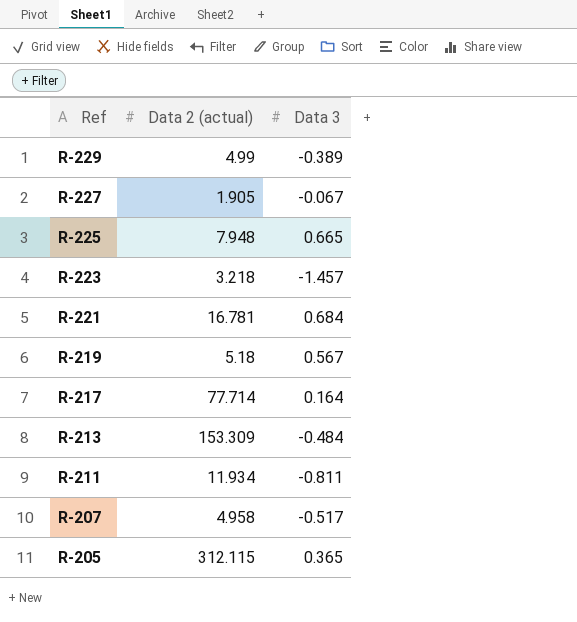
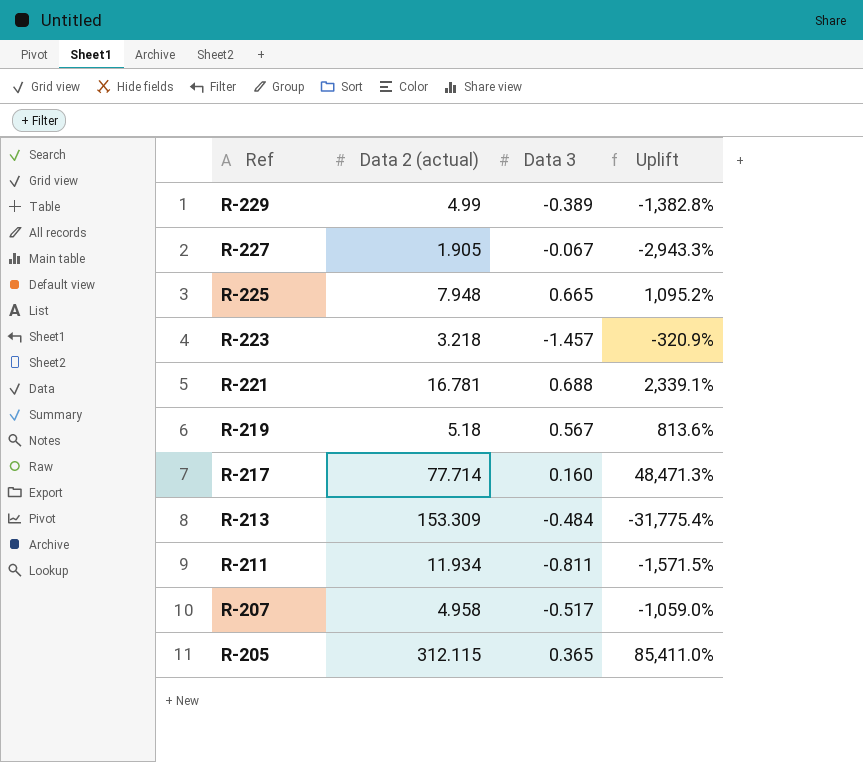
column Uplift | formula: none -> ([Data 2 (actual)] - [Data 3]) / [Data 3]
R-221 | Data 3: 0.684 -> 0.688
R-217 | Data 3: 0.164 -> 0.160

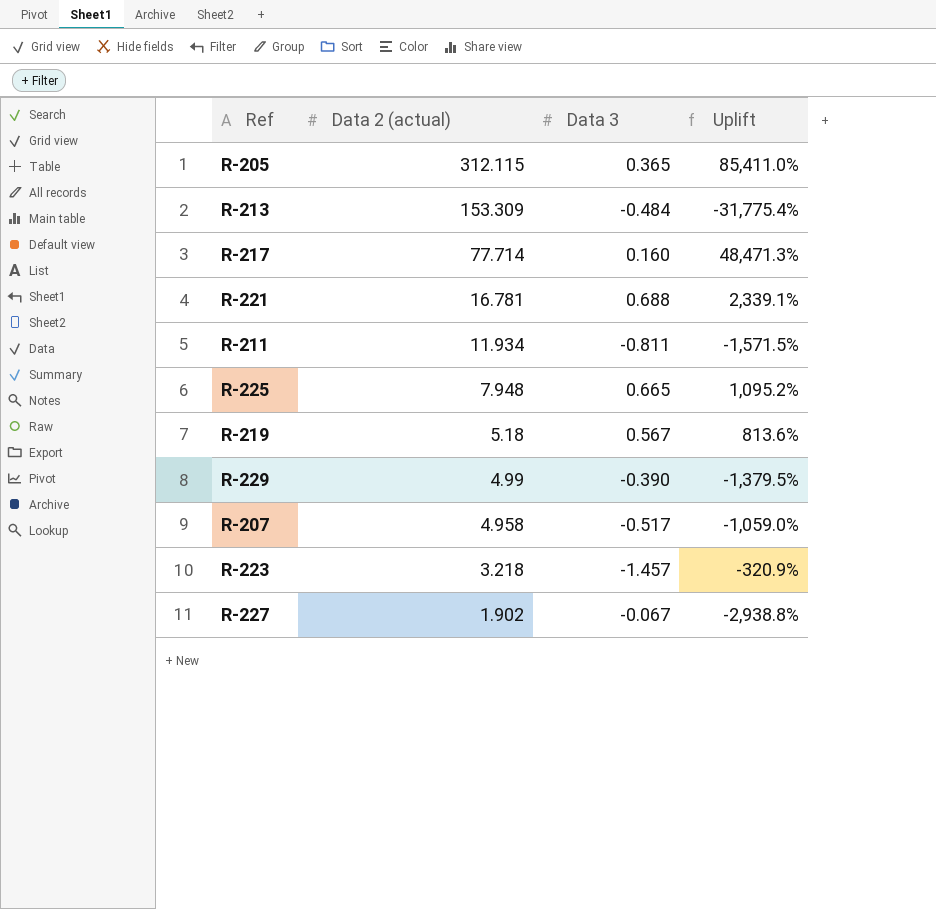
row order: Ref descending -> Data 2 (actual) descending
R-229 | Data 3: -0.389 -> -0.390
R-229 | Uplift: -1,382.8% -> -1,379.5%
R-227 | Data 2 (actual): 1.905 -> 1.902
R-227 | Uplift: -2,943.3% -> -2,938.8%

